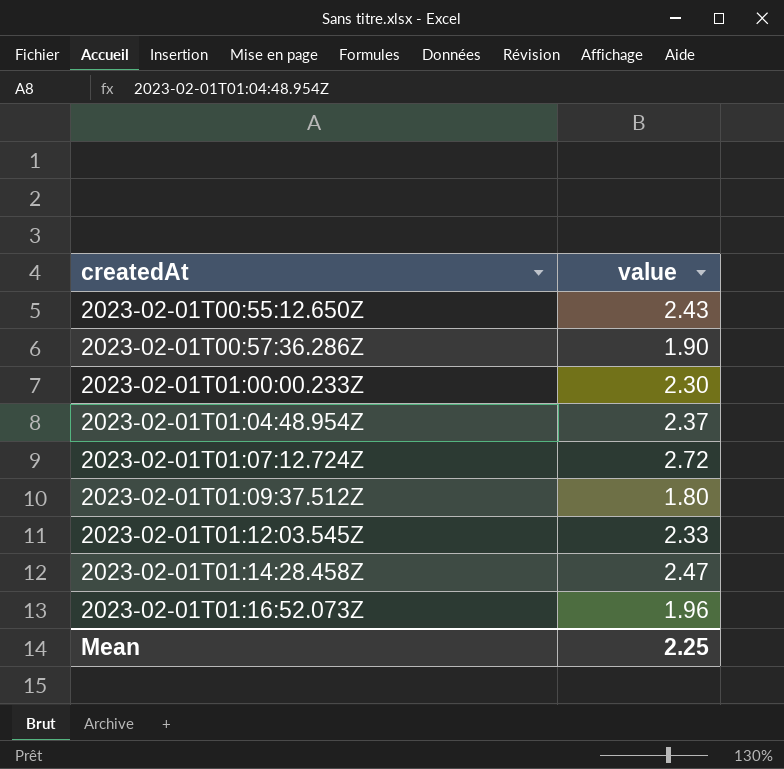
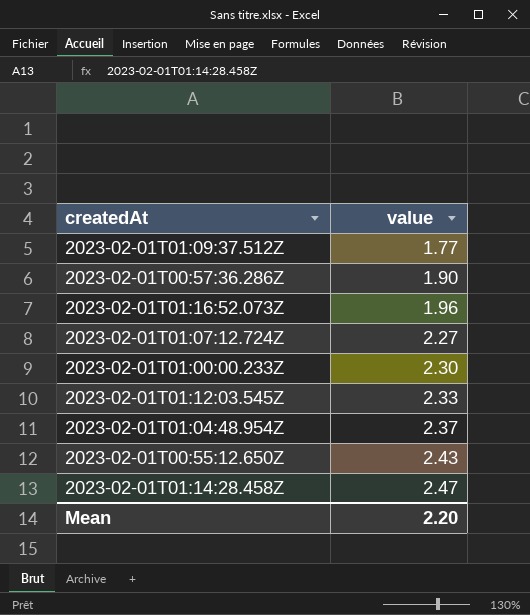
row order: createdAt ascending -> value ascending
2023-02-01T01:09:37.512Z | value: 1.80 -> 1.77
2023-02-01T01:07:12.724Z | value: 2.72 -> 2.27
Mean | value: 2.25 -> 2.20

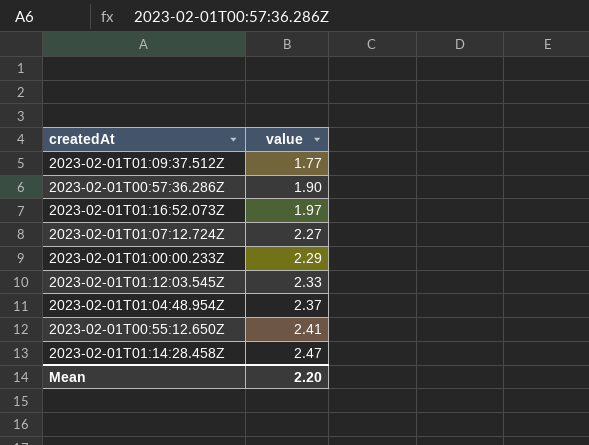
2023-02-01T01:16:52.073Z | value: 1.96 -> 1.97
2023-02-01T01:00:00.233Z | value: 2.30 -> 2.29
2023-02-01T00:55:12.650Z | value: 2.43 -> 2.41

